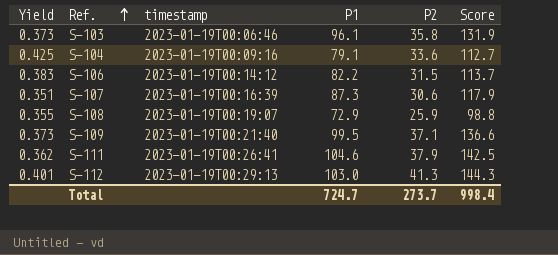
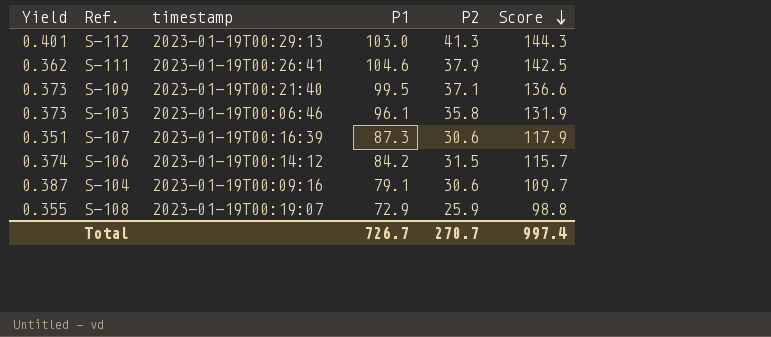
row order: Ref. ascending -> Score descending
S-106 | Yield: 0.383 -> 0.374
S-106 | P1: 82.2 -> 84.2
S-106 | Score: 113.7 -> 115.7
S-104 | Yield: 0.425 -> 0.387
S-104 | P2: 33.6 -> 30.6
S-104 | Score: 112.7 -> 109.7
Total | P1: 724.7 -> 726.7
Total | P2: 273.7 -> 270.7
Total | Score: 998.4 -> 997.4

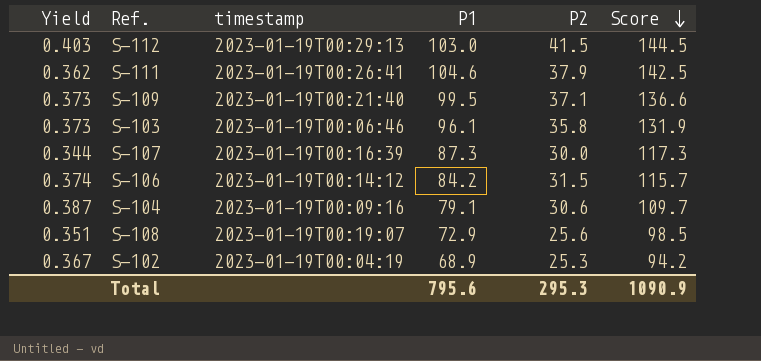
S-112 | Yield: 0.401 -> 0.403
S-112 | P2: 41.3 -> 41.5
S-112 | Score: 144.3 -> 144.5
S-107 | Yield: 0.351 -> 0.344
S-107 | P2: 30.6 -> 30.0
S-107 | Score: 117.9 -> 117.3
S-108 | Yield: 0.355 -> 0.351
S-108 | P2: 25.9 -> 25.6
S-108 | Score: 98.8 -> 98.5
row S-102: none -> 0.367 | 2023-01-19T00:04:19 | 68.9 | 25.3 | 94.2
Total | P1: 726.7 -> 795.6
Total | P2: 270.7 -> 295.3
Total | Score: 997.4 -> 1090.9

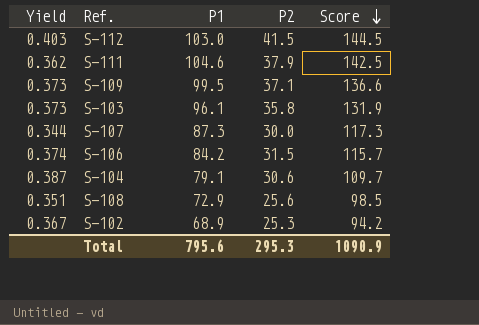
column timestamp | position: 3 -> none

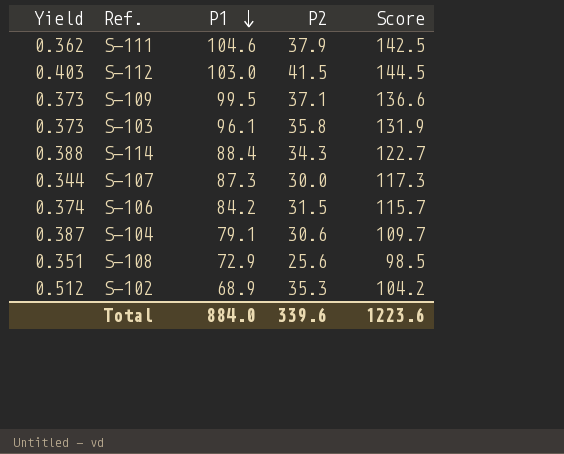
row order: Score descending -> P1 descending
row S-114: none -> 0.388 | 88.4 | 34.3 | 122.7
S-102 | Yield: 0.367 -> 0.512
S-102 | P2: 25.3 -> 35.3
S-102 | Score: 94.2 -> 104.2
Total | P1: 795.6 -> 884.0
Total | P2: 295.3 -> 339.6
Total | Score: 1090.9 -> 1223.6

